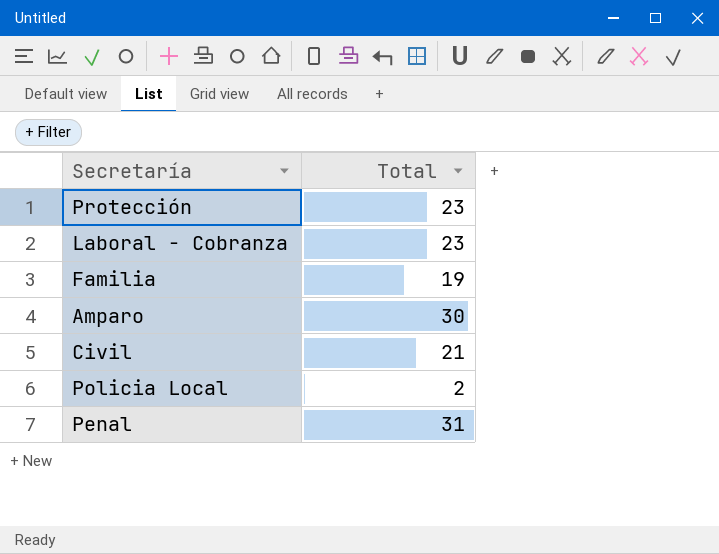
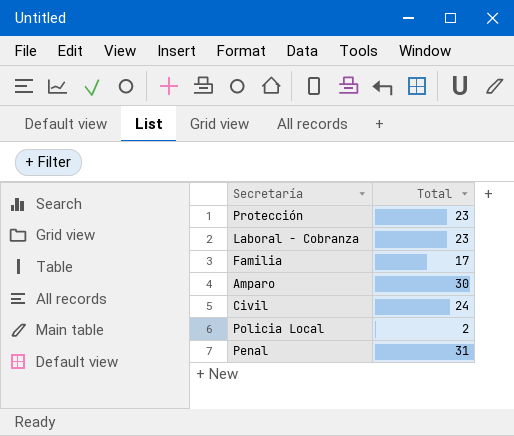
Familia | Total: 19 -> 17
Civil | Total: 21 -> 24

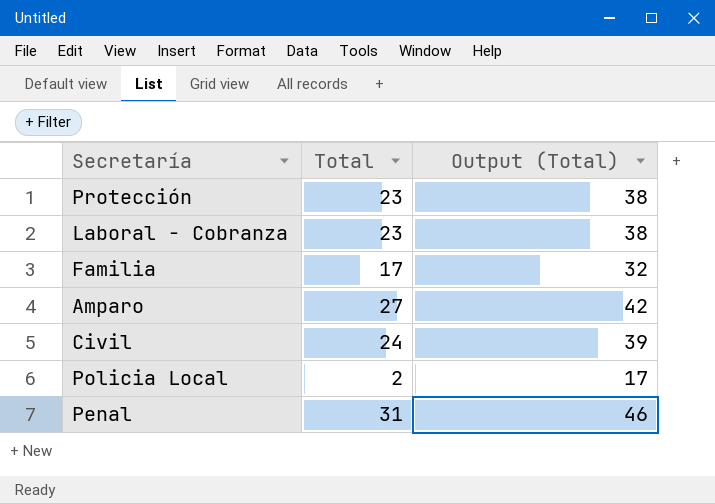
column Output (Total) | formula: none -> [Total] + 15
Amparo | Total: 30 -> 27

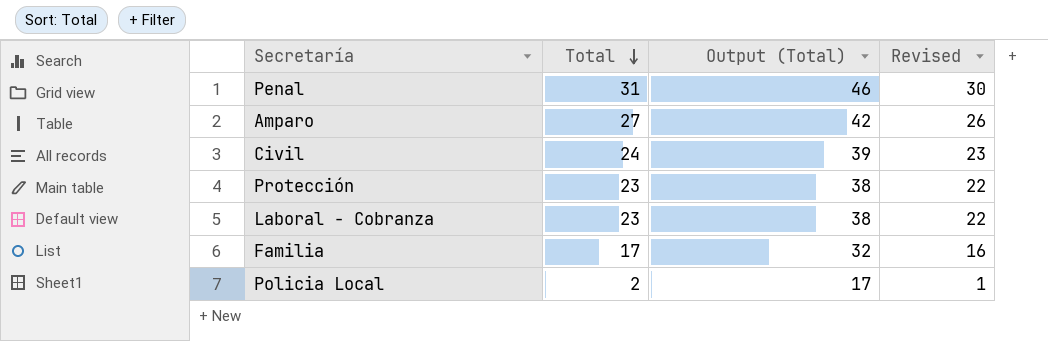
row order: none -> Total descending
column Revised | formula: none -> [Total] - 1

